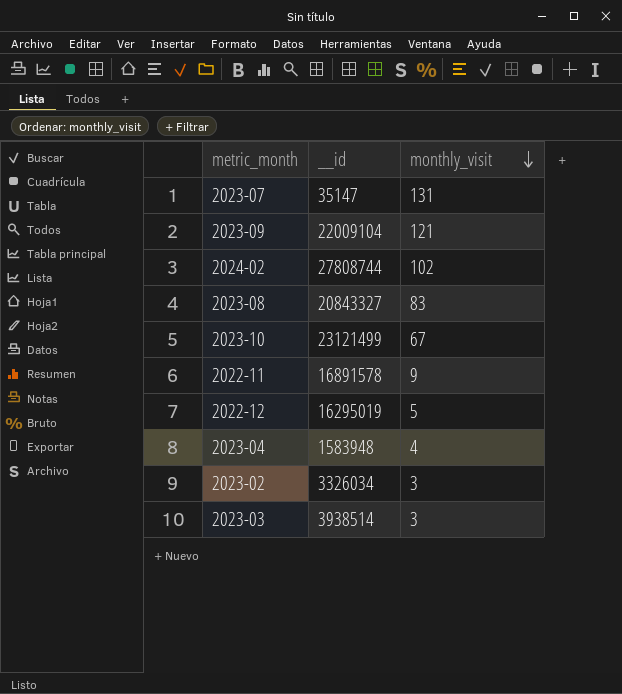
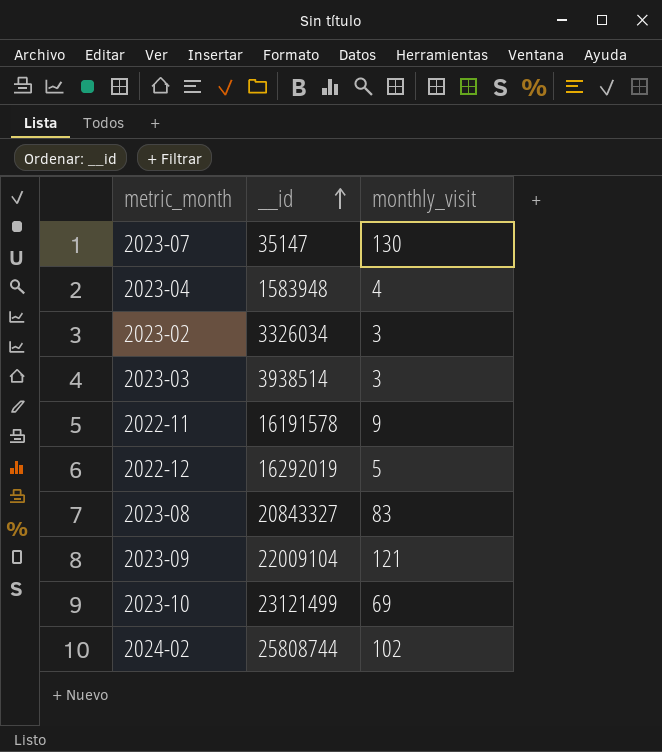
row order: monthly_visit descending -> __id ascending
2023-07 | monthly_visit: 131 -> 130
2022-11 | __id: 16891578 -> 16191578
2022-12 | __id: 16295019 -> 16292019
2023-10 | monthly_visit: 67 -> 69
2024-02 | __id: 27808744 -> 25808744

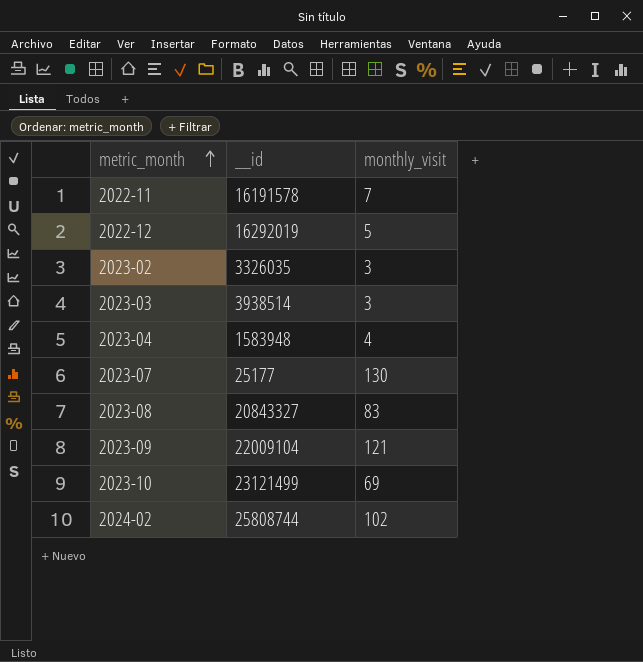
row order: __id ascending -> metric_month ascending
2022-11 | monthly_visit: 9 -> 7
2023-02 | __id: 3326034 -> 3326035
2023-07 | __id: 35147 -> 25177

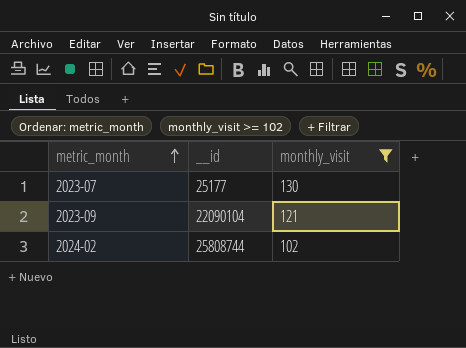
filter: none -> monthly_visit >= 102
2023-09 | __id: 22009104 -> 22090104

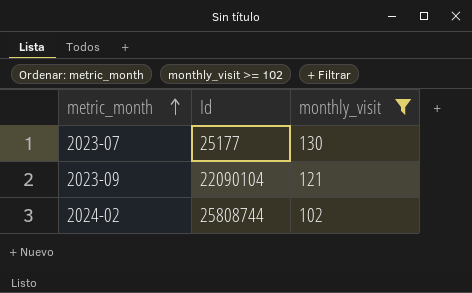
column name: __id -> Id

